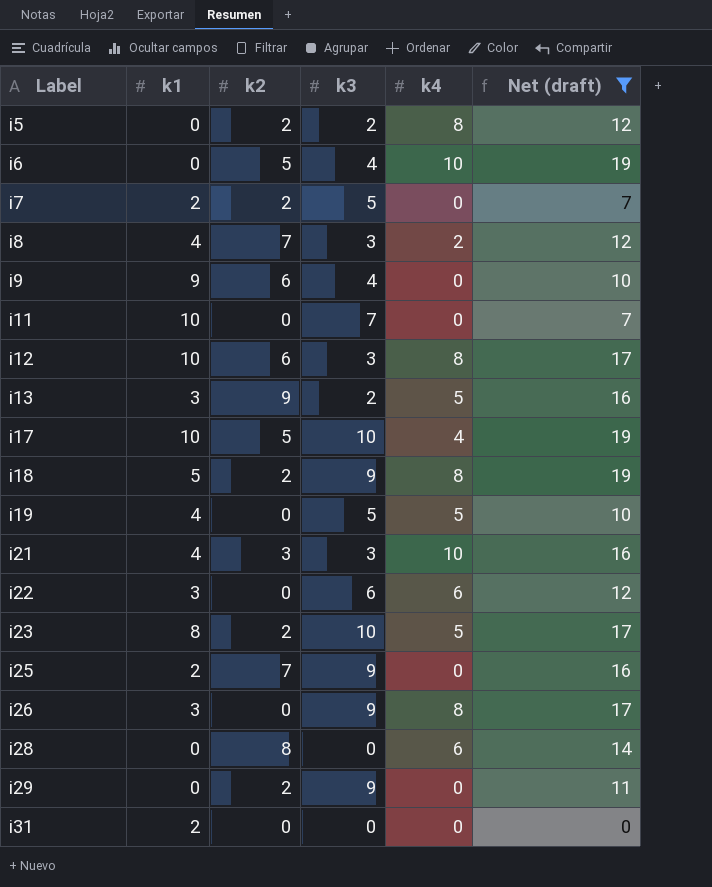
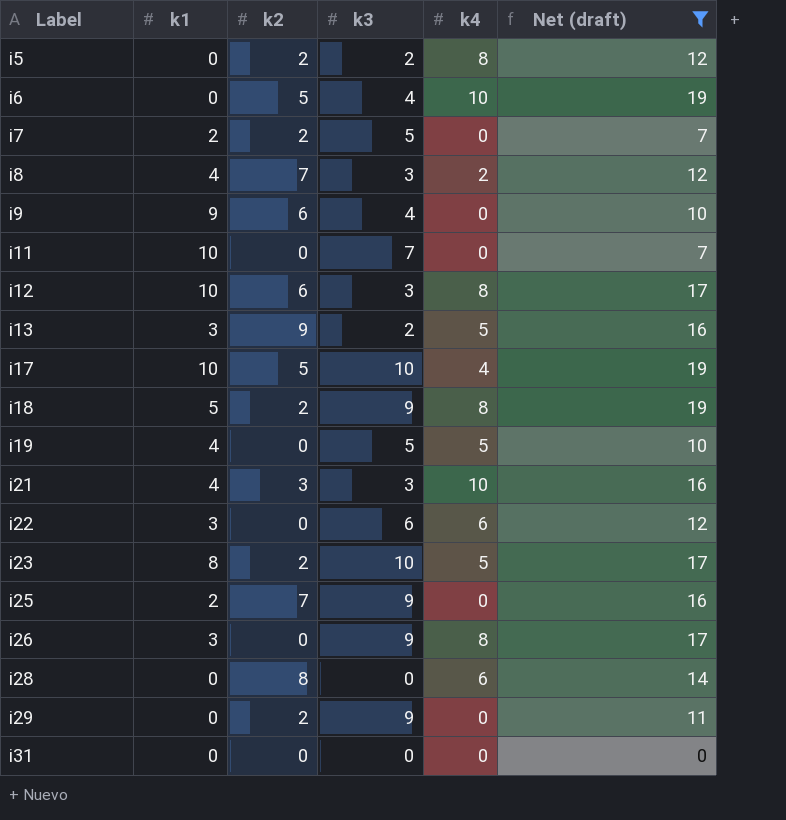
i31 | k1: 2 -> 0

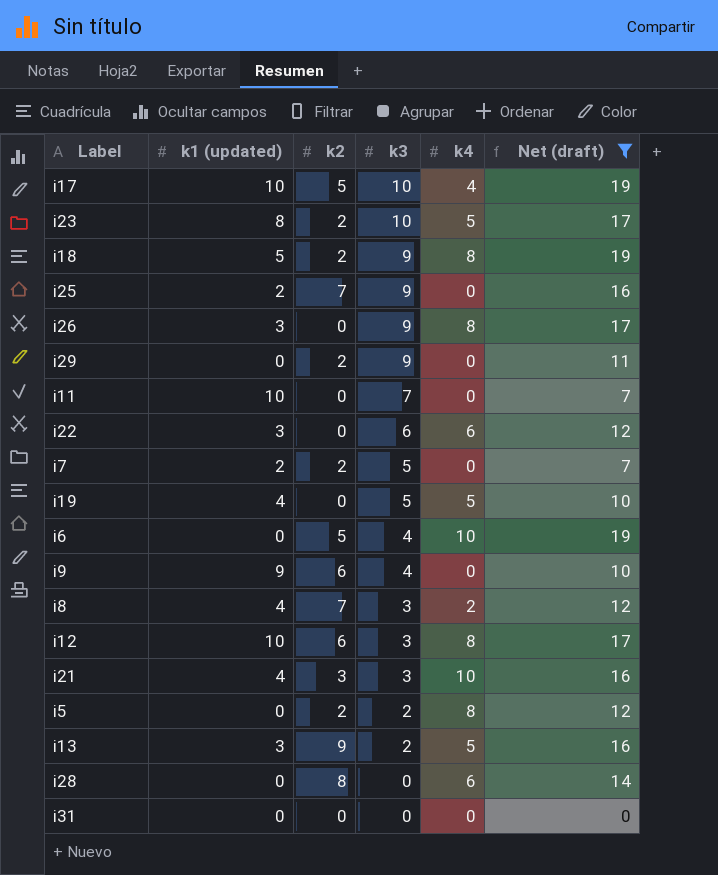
row order: Label ascending -> k3 descending
column name: k1 -> k1 (updated)

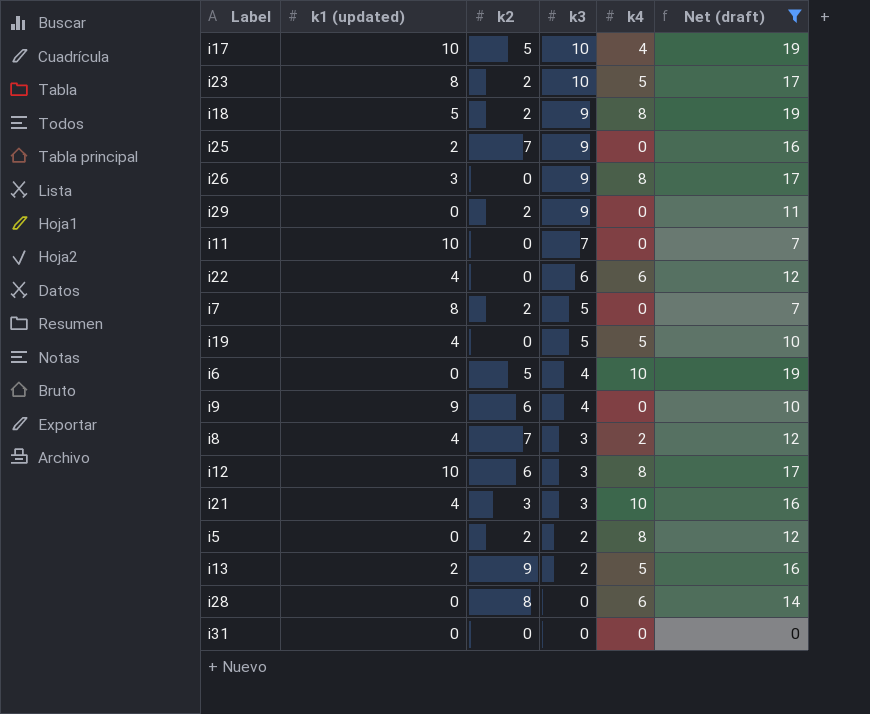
i22 | k1 (updated): 3 -> 4
i7 | k1 (updated): 2 -> 8
i13 | k1 (updated): 3 -> 2

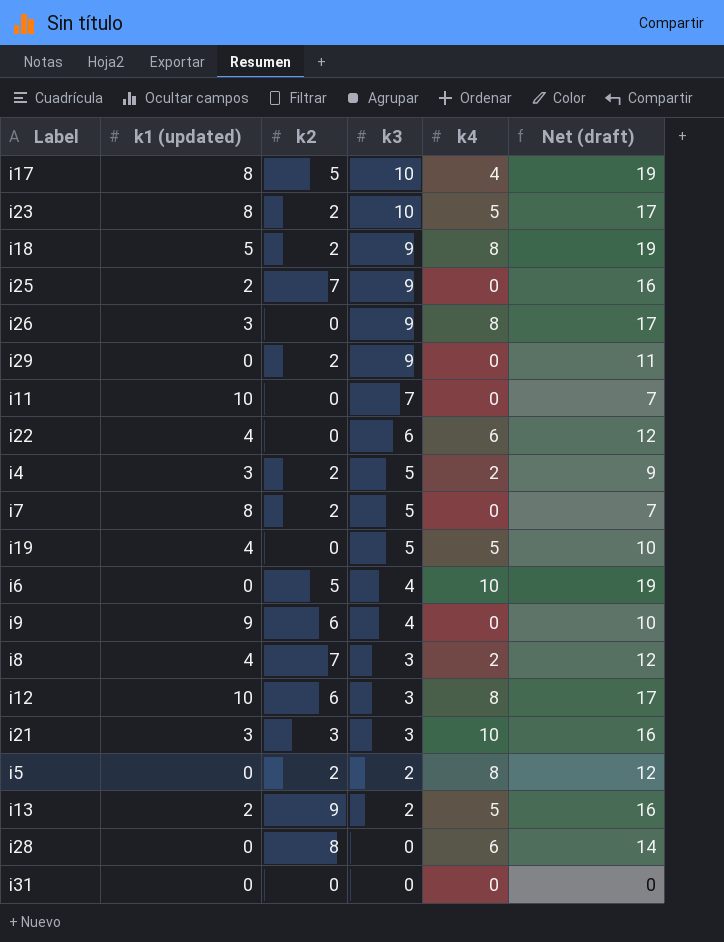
filter: Net (draft) != 9 -> none
i17 | k1 (updated): 10 -> 8
i21 | k1 (updated): 4 -> 3

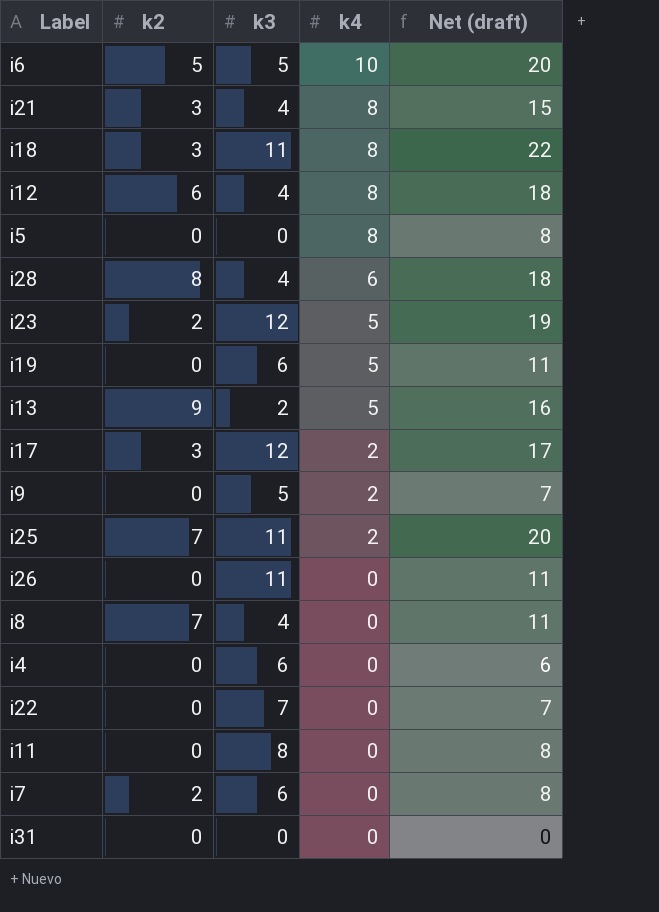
row order: k3 descending -> k4 descending
column k1 (updated) | position: 2 -> none
row i29: 0 | 2 | 9 | 0 | 11 -> none
i6 | k3: 4 -> 5
i6 | Net (draft): 19 -> 20
i21 | k3: 3 -> 4
i21 | k4: 10 -> 8
i21 | Net (draft): 16 -> 15
i18 | k2: 2 -> 3
i18 | k3: 9 -> 11
i18 | Net (draft): 19 -> 22
i12 | k3: 3 -> 4
i12 | Net (draft): 17 -> 18
i5 | k2: 2 -> 0
i5 | k3: 2 -> 0
i5 | Net (draft): 12 -> 8
i28 | k3: 0 -> 4
i28 | Net (draft): 14 -> 18
i23 | k3: 10 -> 12
i23 | Net (draft): 17 -> 19
i19 | k3: 5 -> 6
i19 | Net (draft): 10 -> 11
i17 | k2: 5 -> 3
i17 | k3: 10 -> 12
i17 | k4: 4 -> 2
i17 | Net (draft): 19 -> 17
i9 | k2: 6 -> 0
i9 | k3: 4 -> 5
i9 | k4: 0 -> 2
i9 | Net (draft): 10 -> 7
i25 | k3: 9 -> 11
i25 | k4: 0 -> 2
i25 | Net (draft): 16 -> 20
i26 | k3: 9 -> 11
i26 | k4: 8 -> 0
i26 | Net (draft): 17 -> 11
i8 | k3: 3 -> 4
i8 | k4: 2 -> 0
i8 | Net (draft): 12 -> 11
i4 | k2: 2 -> 0
i4 | k3: 5 -> 6
i4 | k4: 2 -> 0
i4 | Net (draft): 9 -> 6
i22 | k3: 6 -> 7
i22 | k4: 6 -> 0
i22 | Net (draft): 12 -> 7
i11 | k3: 7 -> 8
i11 | Net (draft): 7 -> 8
i7 | k3: 5 -> 6
i7 | Net (draft): 7 -> 8

